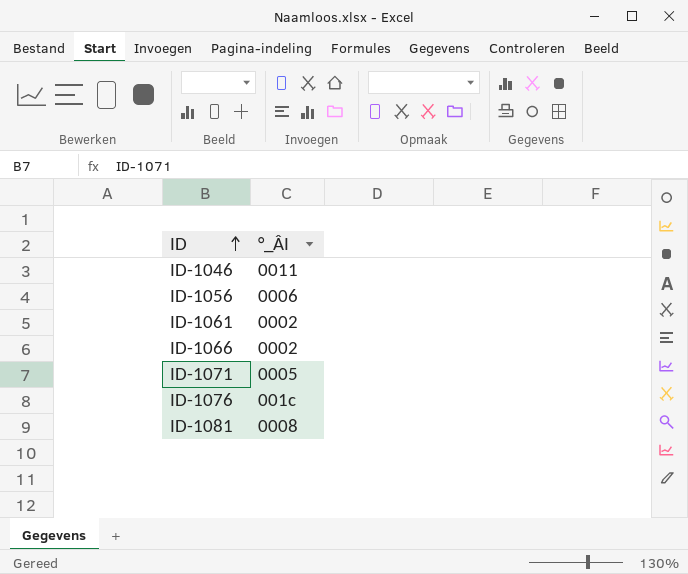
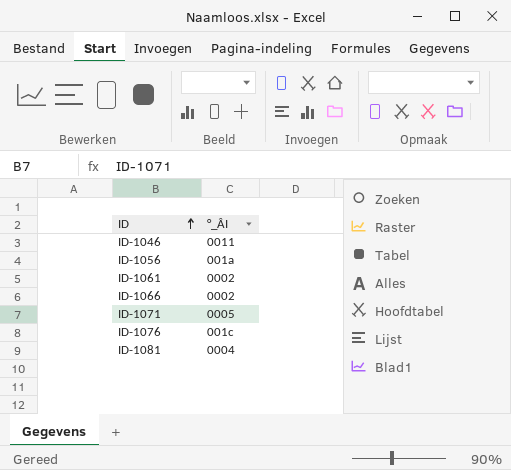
ID-1056 | °_ÂI: 0006 -> 001a
ID-1081 | °_ÂI: 0008 -> 0004

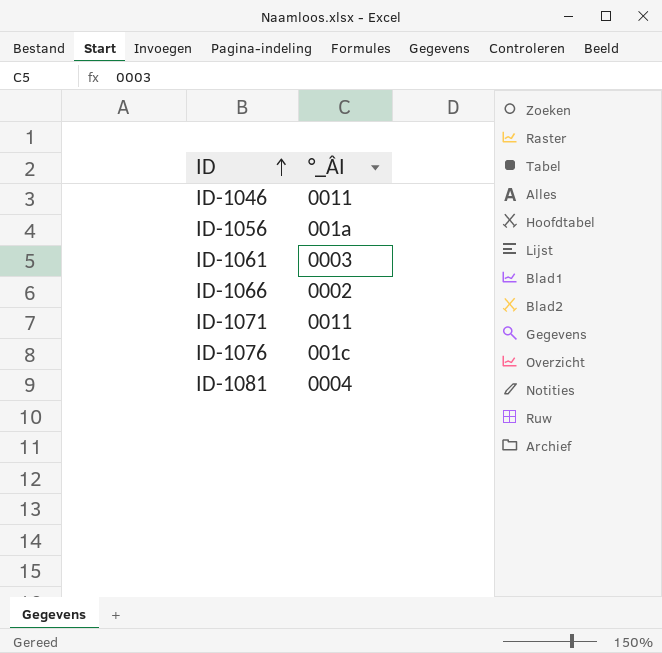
ID-1061 | °_ÂI: 0002 -> 0003
ID-1071 | °_ÂI: 0005 -> 0011

